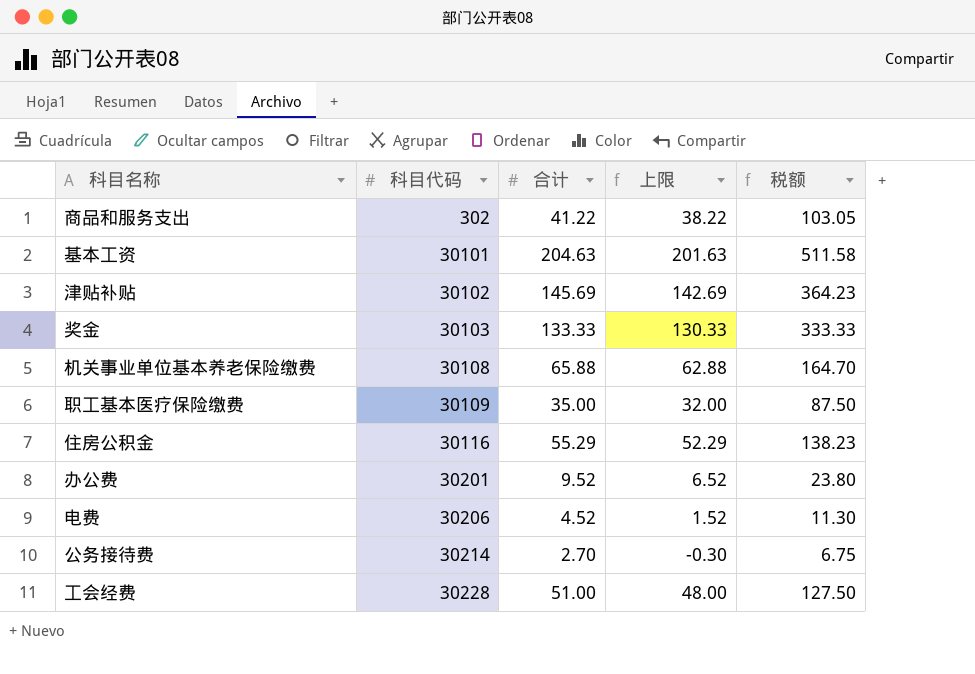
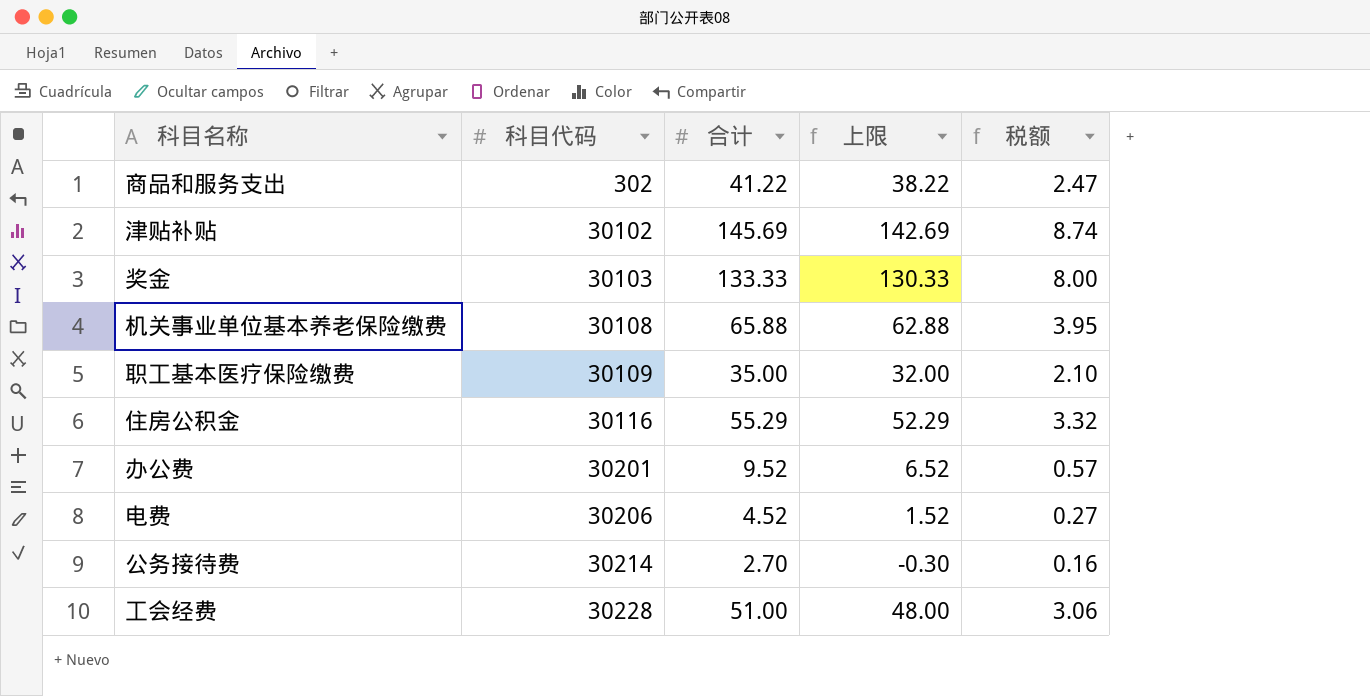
column 税额 | formula: [合计] * 2.5 -> [合计] * 0.06
row 基本工资: 30101 | 204.63 | 201.63 | 511.58 -> none

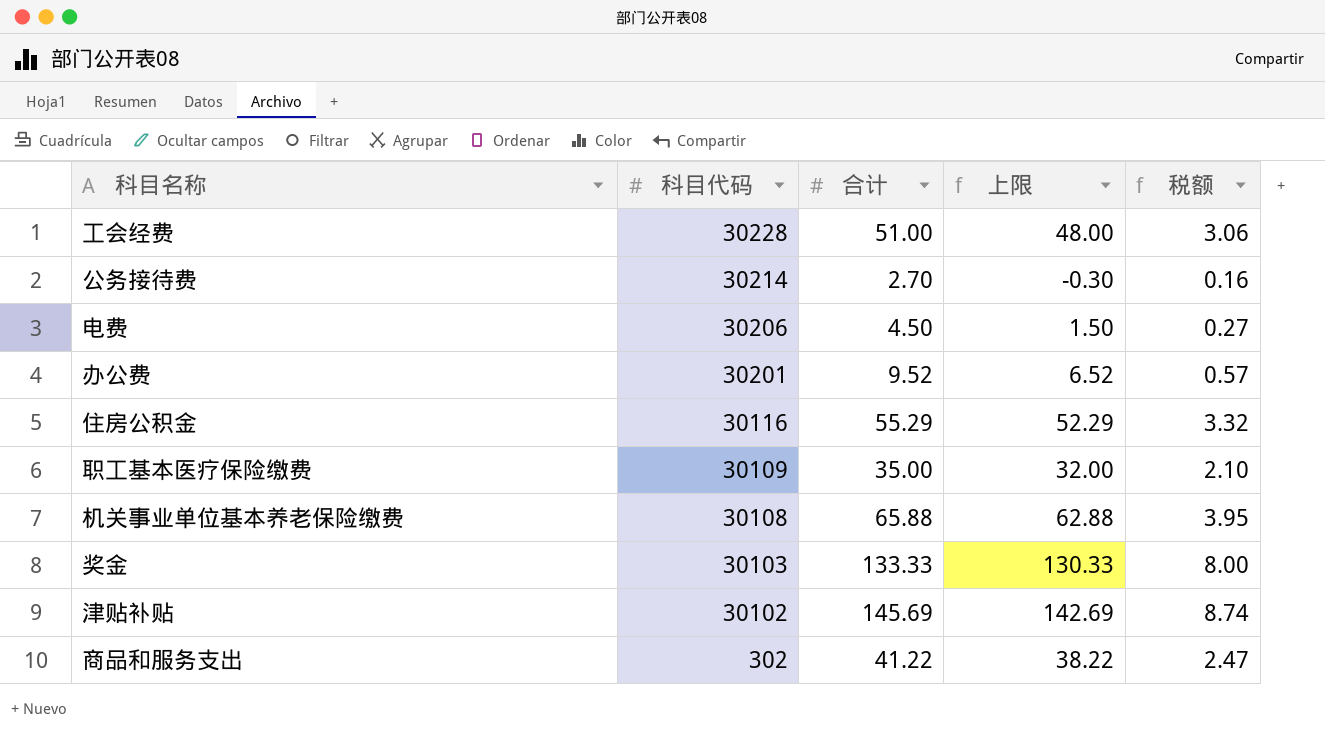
row order: 科目代码 ascending -> 科目代码 descending
电费 | 合计: 4.52 -> 4.50
电费 | 上限: 1.52 -> 1.50

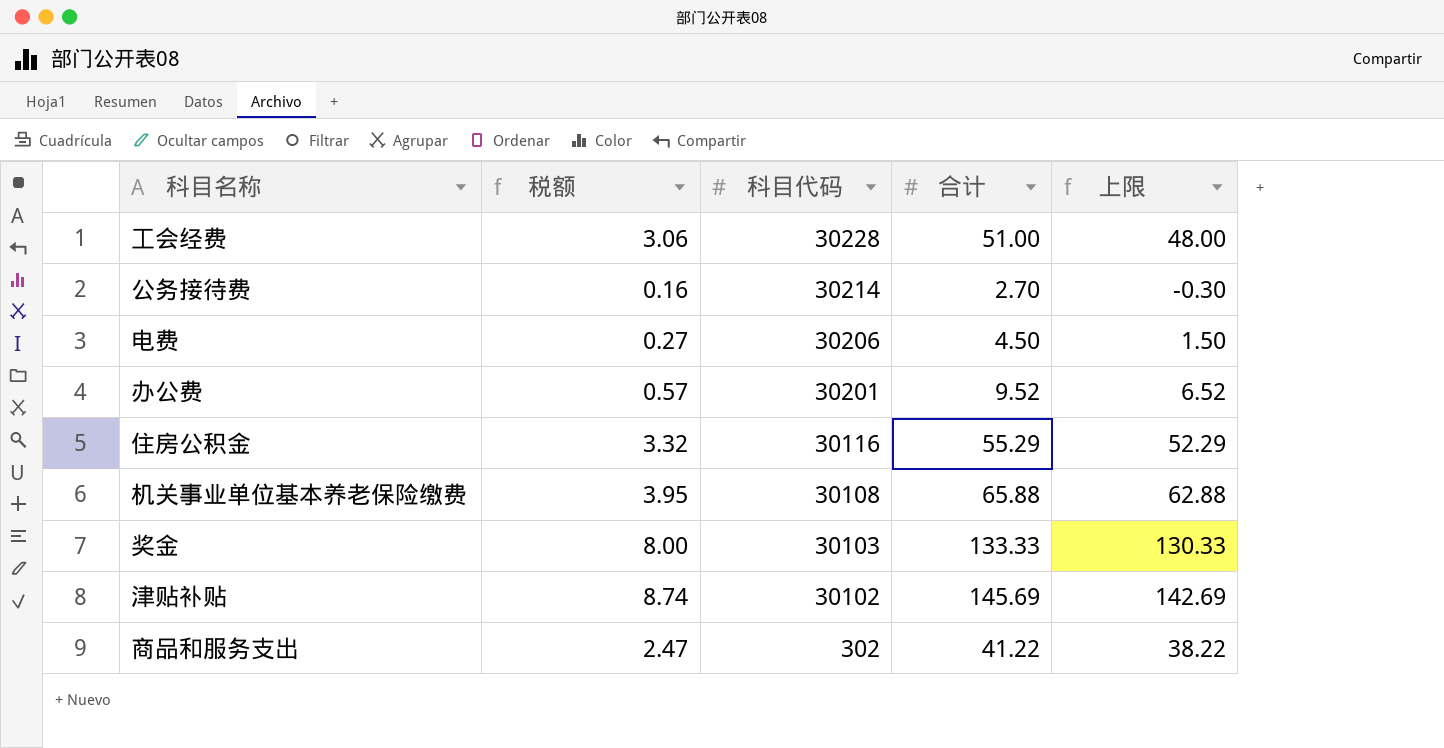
column 税额 | position: 5 -> 2
row 职工基本医疗保险缴费: 30109 | 35.00 | 32.00 | 2.10 -> none

